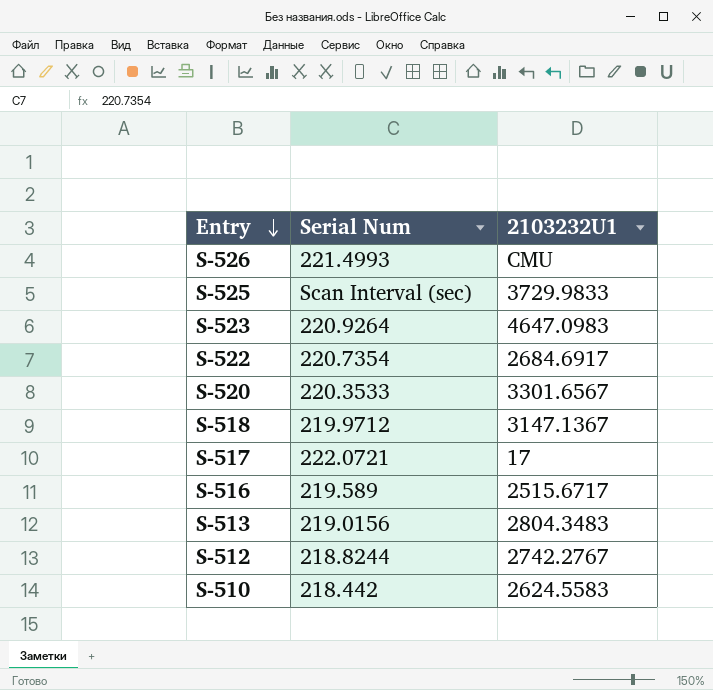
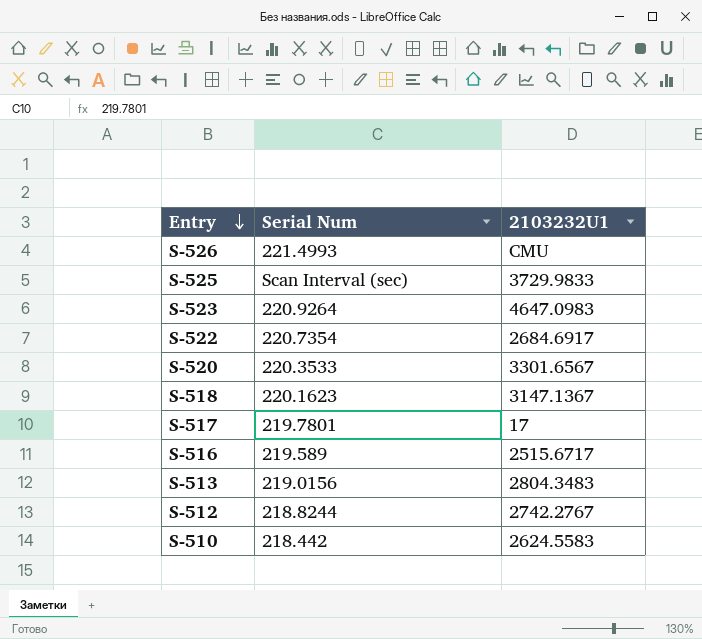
S-518 | Serial Num: 219.9712 -> 220.1623
S-517 | Serial Num: 222.0721 -> 219.7801

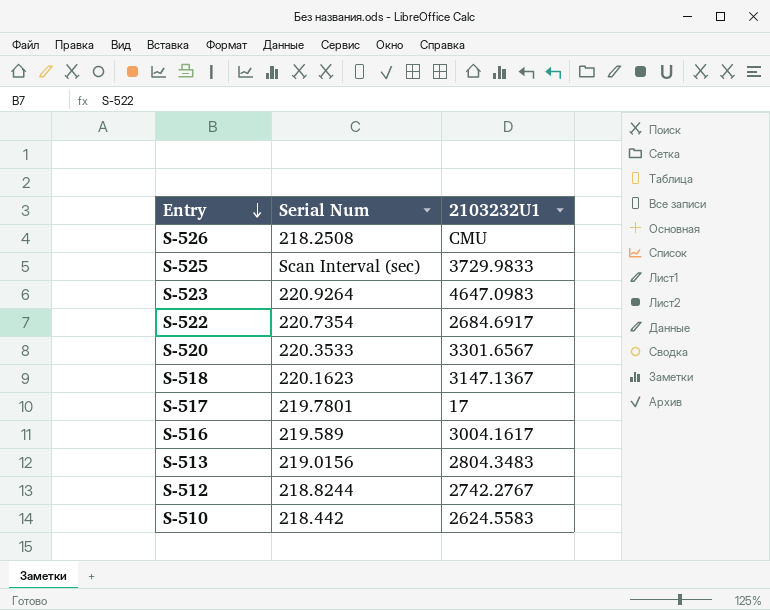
S-526 | Serial Num: 221.4993 -> 218.2508
S-516 | 2103232U1: 2515.6717 -> 3004.1617

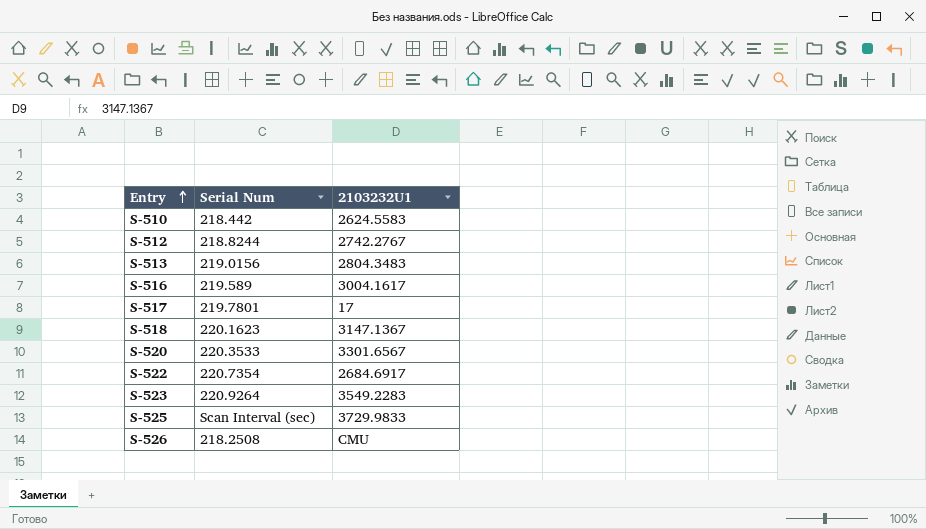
row order: Entry descending -> Entry ascending
S-523 | 2103232U1: 4647.0983 -> 3549.2283

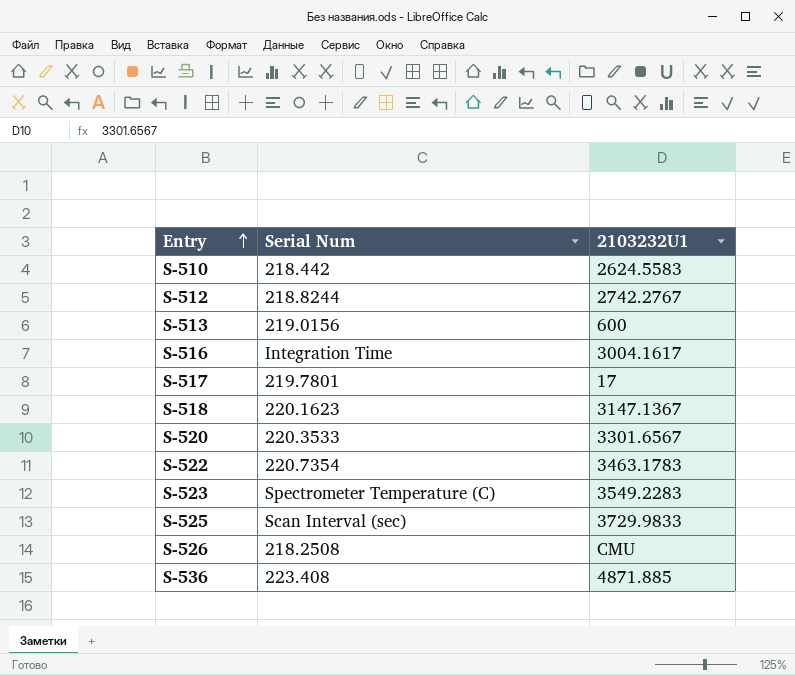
S-513 | 2103232U1: 2804.3483 -> 600
S-516 | Serial Num: 219.589 -> Integration Time
S-522 | 2103232U1: 2684.6917 -> 3463.1783
S-523 | Serial Num: 220.9264 -> Spectrometer Temperature (C)
row S-536: none -> 223.408 | 4871.885

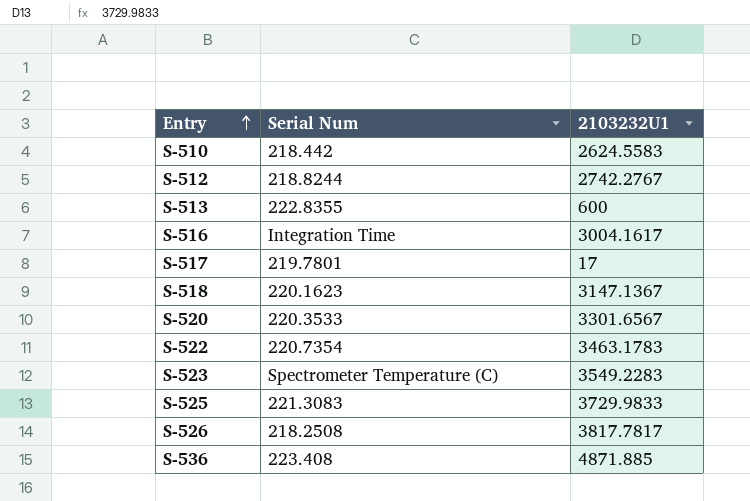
S-513 | Serial Num: 219.0156 -> 222.8355
S-525 | Serial Num: Scan Interval (sec) -> 221.3083
S-526 | 2103232U1: CMU -> 3817.7817

